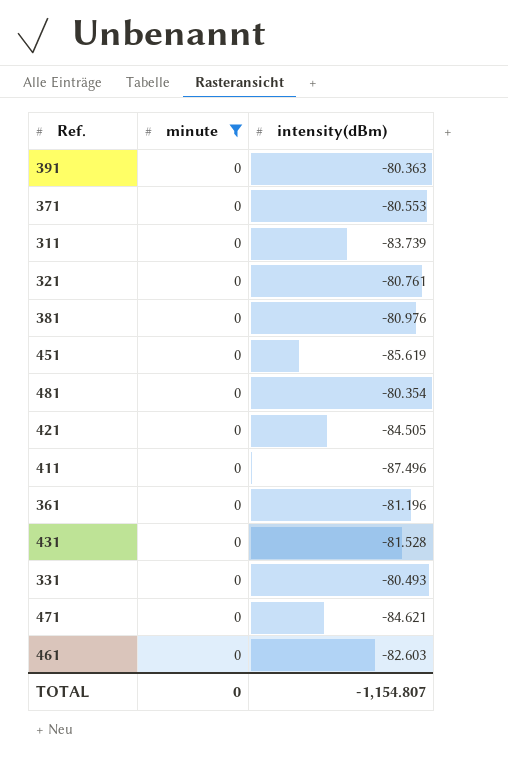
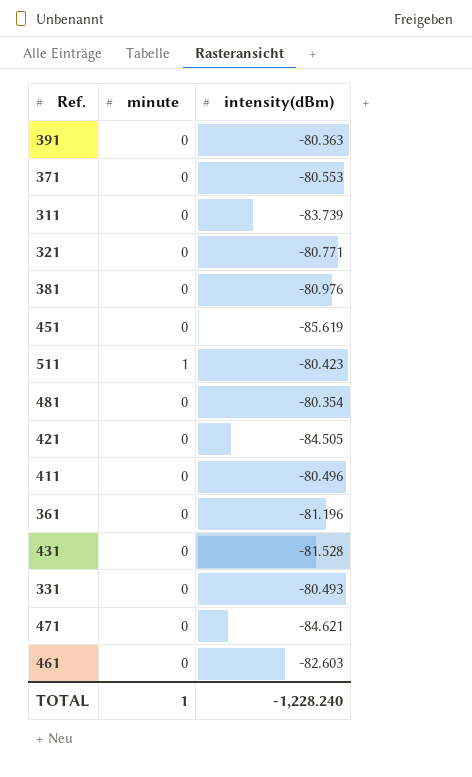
filter: minute = 0 -> none
321 | intensity(dBm): -80.761 -> -80.771
411 | intensity(dBm): -87.496 -> -80.496
TOTAL | minute: 0 -> 1
TOTAL | intensity(dBm): -1,154.807 -> -1,228.240

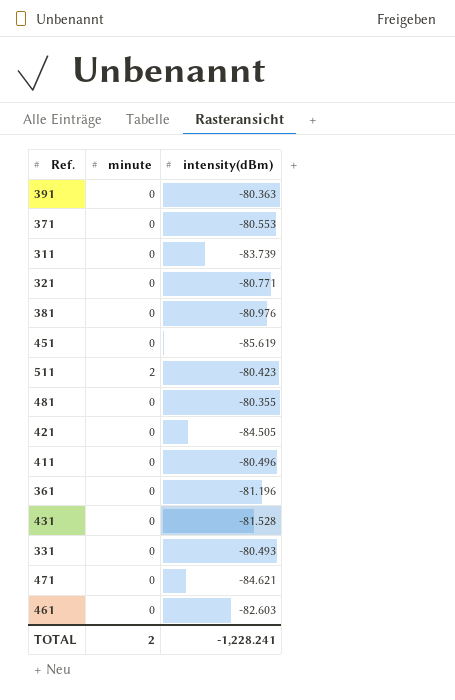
511 | minute: 1 -> 2
481 | intensity(dBm): -80.354 -> -80.355
TOTAL | minute: 1 -> 2
TOTAL | intensity(dBm): -1,228.240 -> -1,228.241

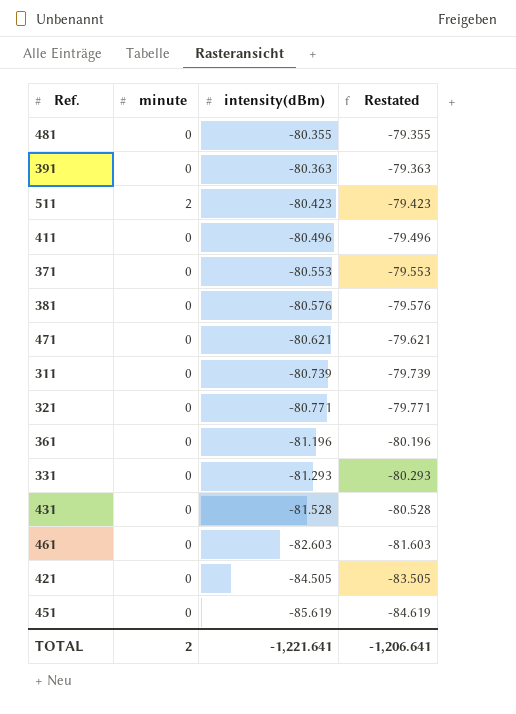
row order: none -> intensity(dBm) descending
column Restated | formula: none -> [intensity(dBm)] + 1
381 | intensity(dBm): -80.976 -> -80.576
471 | intensity(dBm): -84.621 -> -80.621
311 | intensity(dBm): -83.739 -> -80.739
331 | intensity(dBm): -80.493 -> -81.293
TOTAL | intensity(dBm): -1,228.241 -> -1,221.641

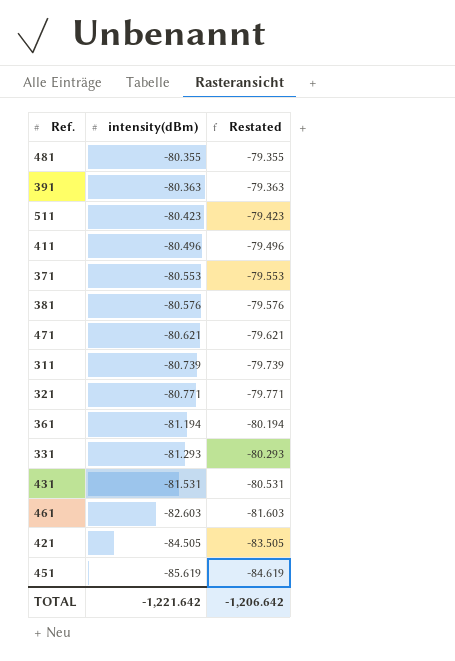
column minute | position: 2 -> none
361 | intensity(dBm): -81.196 -> -81.194
361 | Restated: -80.196 -> -80.194
431 | intensity(dBm): -81.528 -> -81.531
431 | Restated: -80.528 -> -80.531
TOTAL | intensity(dBm): -1,221.641 -> -1,221.642
TOTAL | Restated: -1,206.641 -> -1,206.642

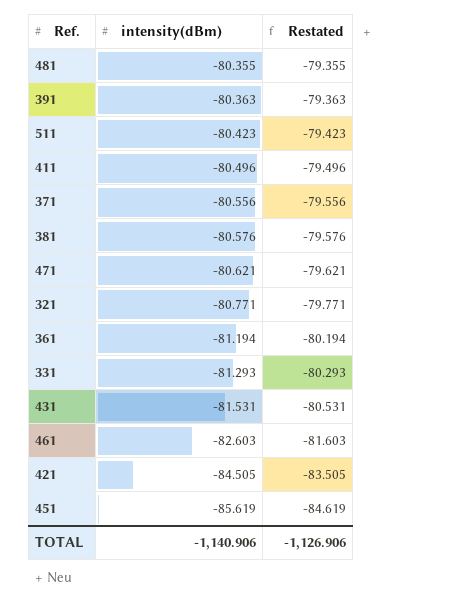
row 311: -80.739 | -79.739 -> none
371 | intensity(dBm): -80.553 -> -80.556
371 | Restated: -79.553 -> -79.556
TOTAL | intensity(dBm): -1,221.642 -> -1,140.906
TOTAL | Restated: -1,206.642 -> -1,126.906

